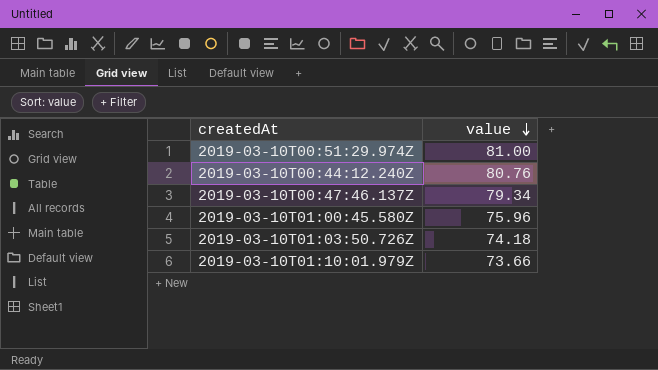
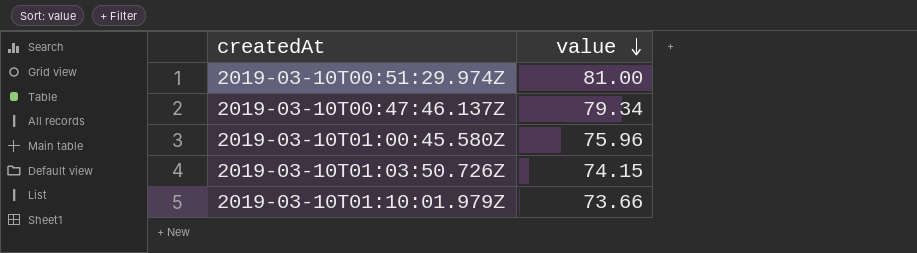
row 2019-03-10T00:44:12.240Z: 80.76 -> none
2019-03-10T01:03:50.726Z | value: 74.18 -> 74.15

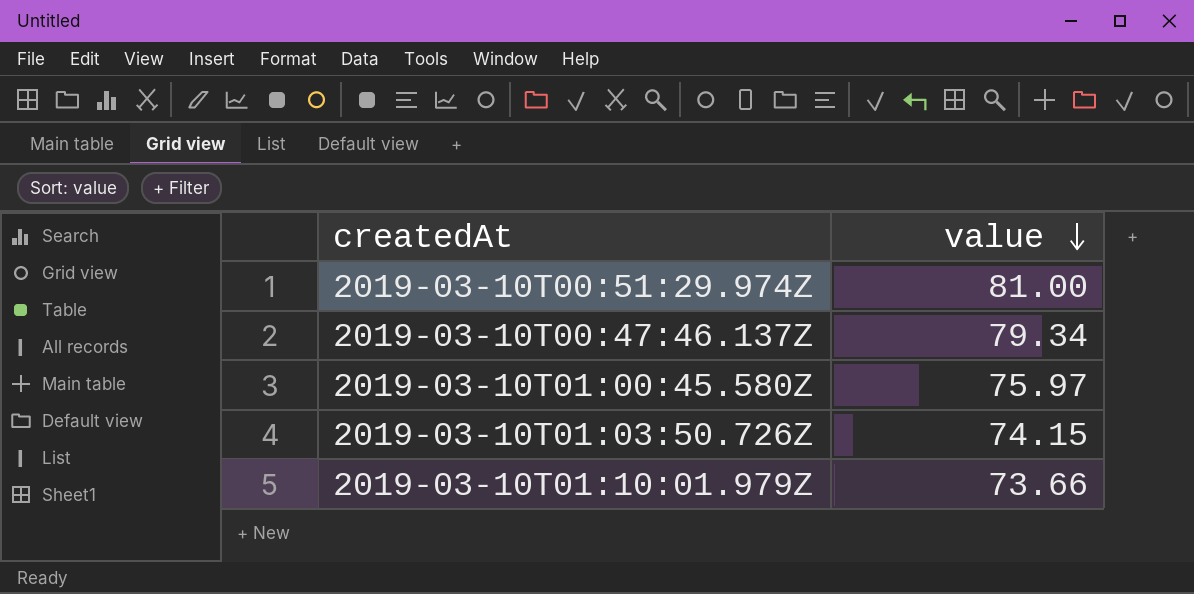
2019-03-10T01:00:45.580Z | value: 75.96 -> 75.97

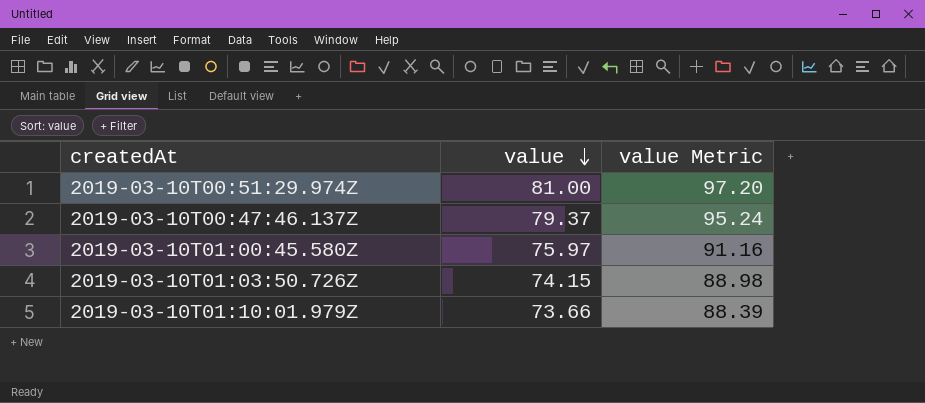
column value Metric | formula: none -> [value] * 1.2
2019-03-10T00:47:46.137Z | value: 79.34 -> 79.37

